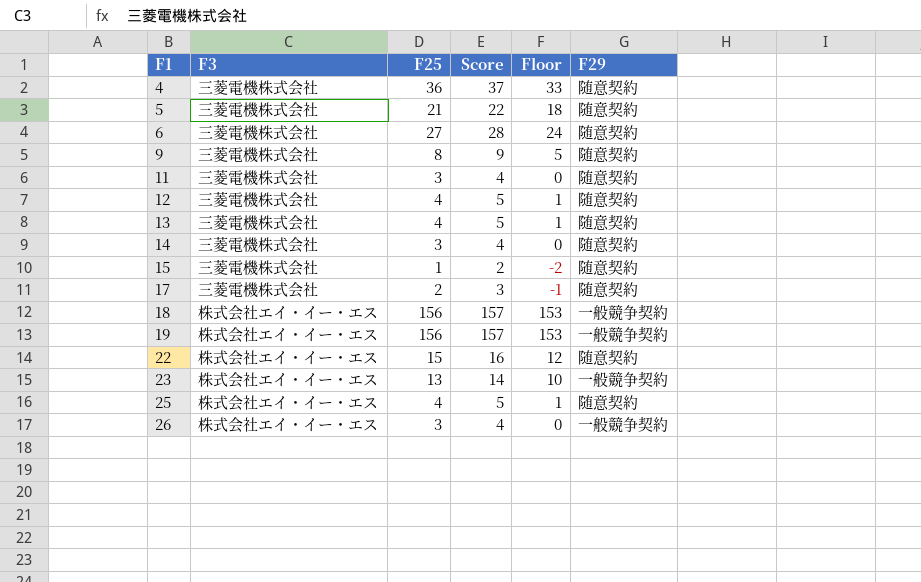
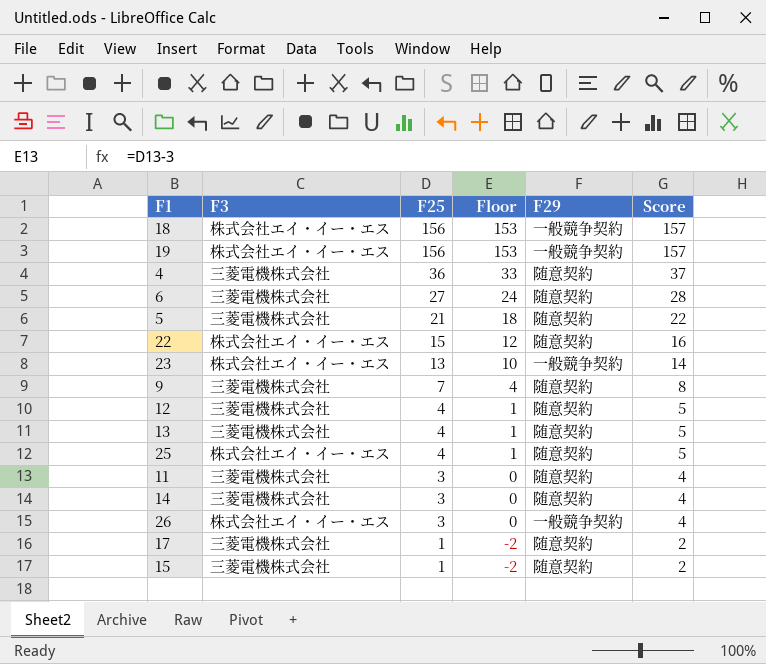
row order: F1 ascending -> F25 descending
column Score | position: 4 -> 6
9 | F25: 8 -> 7
9 | Floor: 5 -> 4
9 | Score: 9 -> 8
17 | F25: 2 -> 1
17 | Floor: -1 -> -2
17 | Score: 3 -> 2

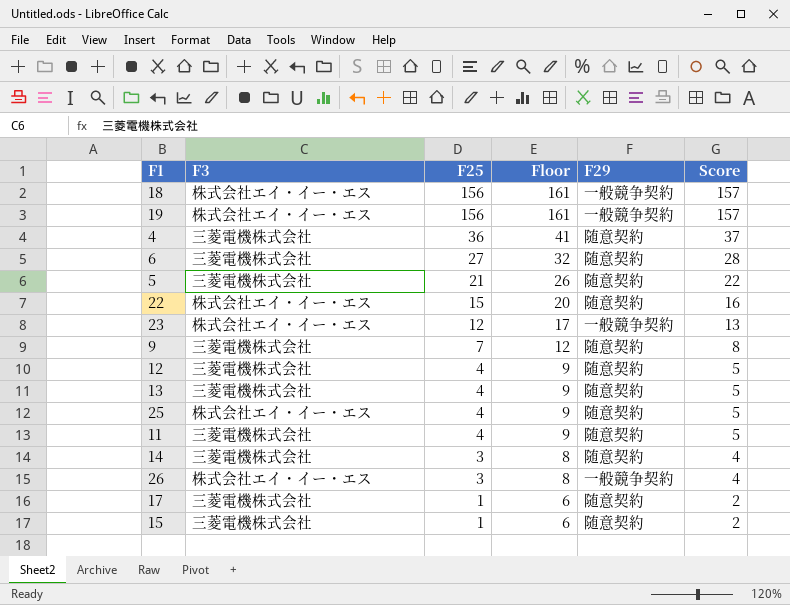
column Floor | formula: [F25] - 3 -> [F25] + 5
23 | F25: 13 -> 12
23 | Score: 14 -> 13
11 | F25: 3 -> 4
11 | Score: 4 -> 5

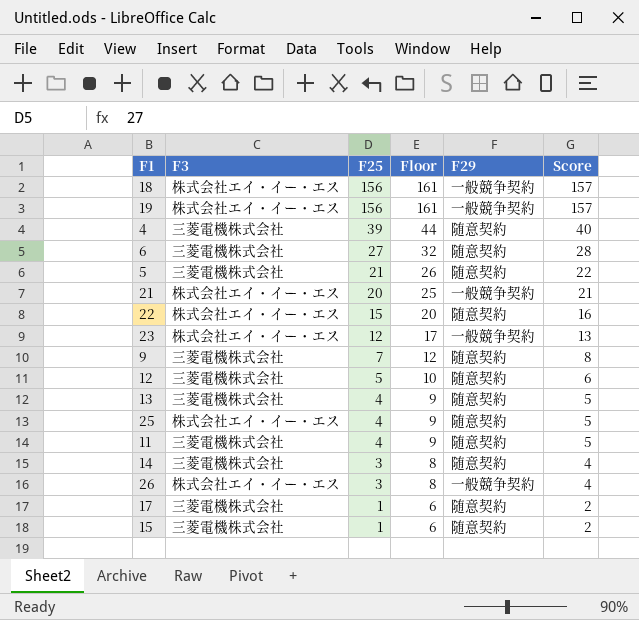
4 | F25: 36 -> 39
4 | Floor: 41 -> 44
4 | Score: 37 -> 40
row 21: none -> 株式会社エイ・イー・エス | 20 | 25 | 一般競争契約 | 21
12 | F25: 4 -> 5
12 | Floor: 9 -> 10
12 | Score: 5 -> 6

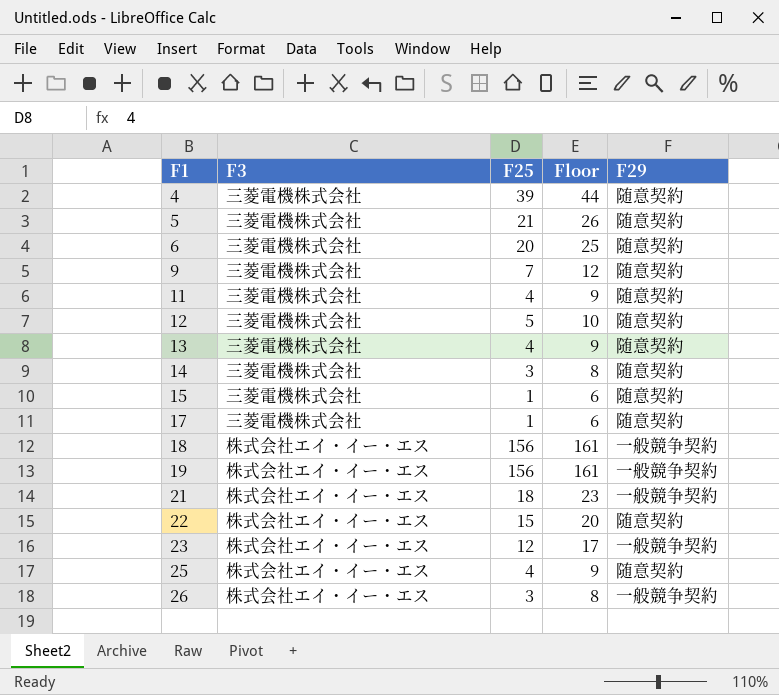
row order: F25 descending -> F1 ascending
column Score | formula: [F25] + 1 -> none
6 | F25: 27 -> 20
6 | Floor: 32 -> 25
21 | F25: 20 -> 18
21 | Floor: 25 -> 23

